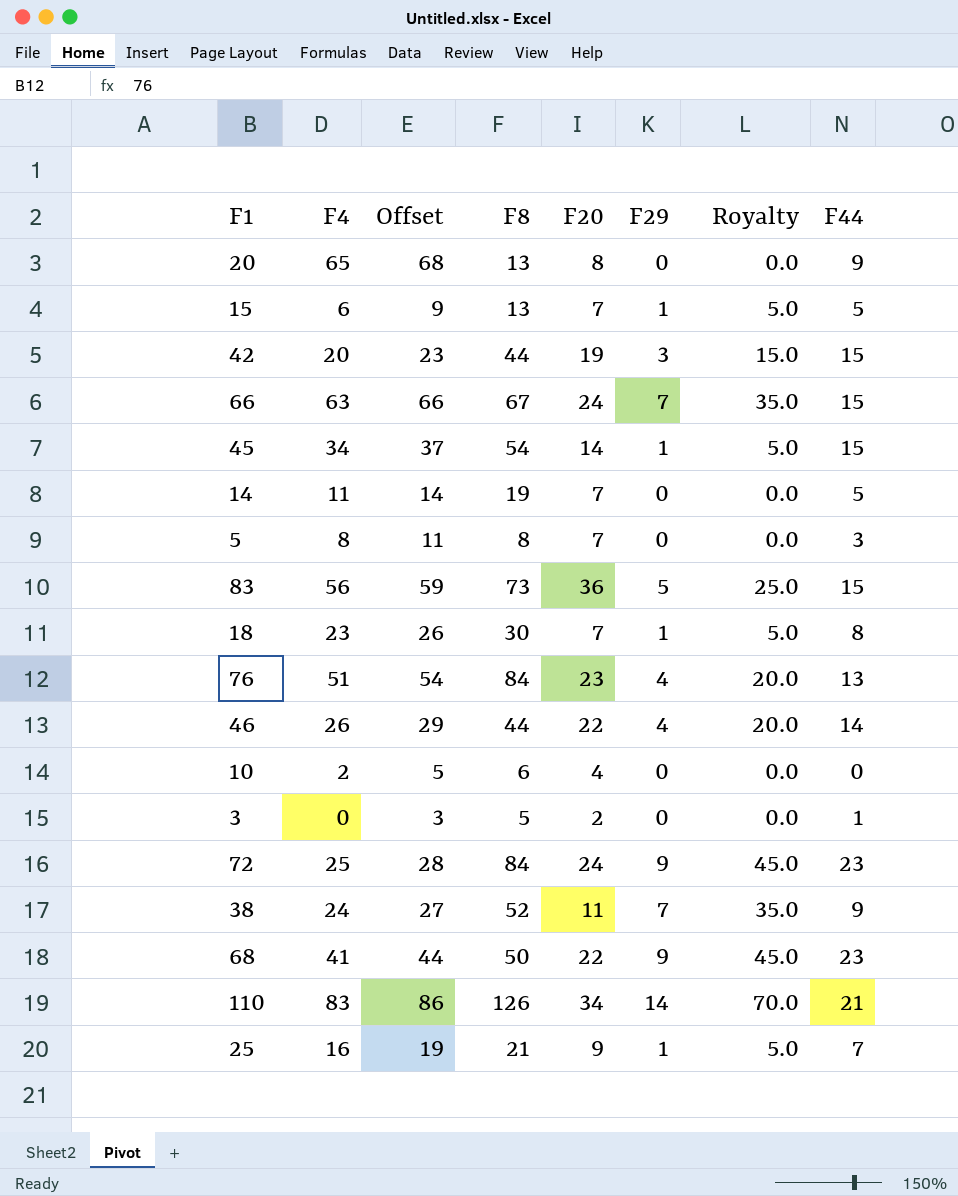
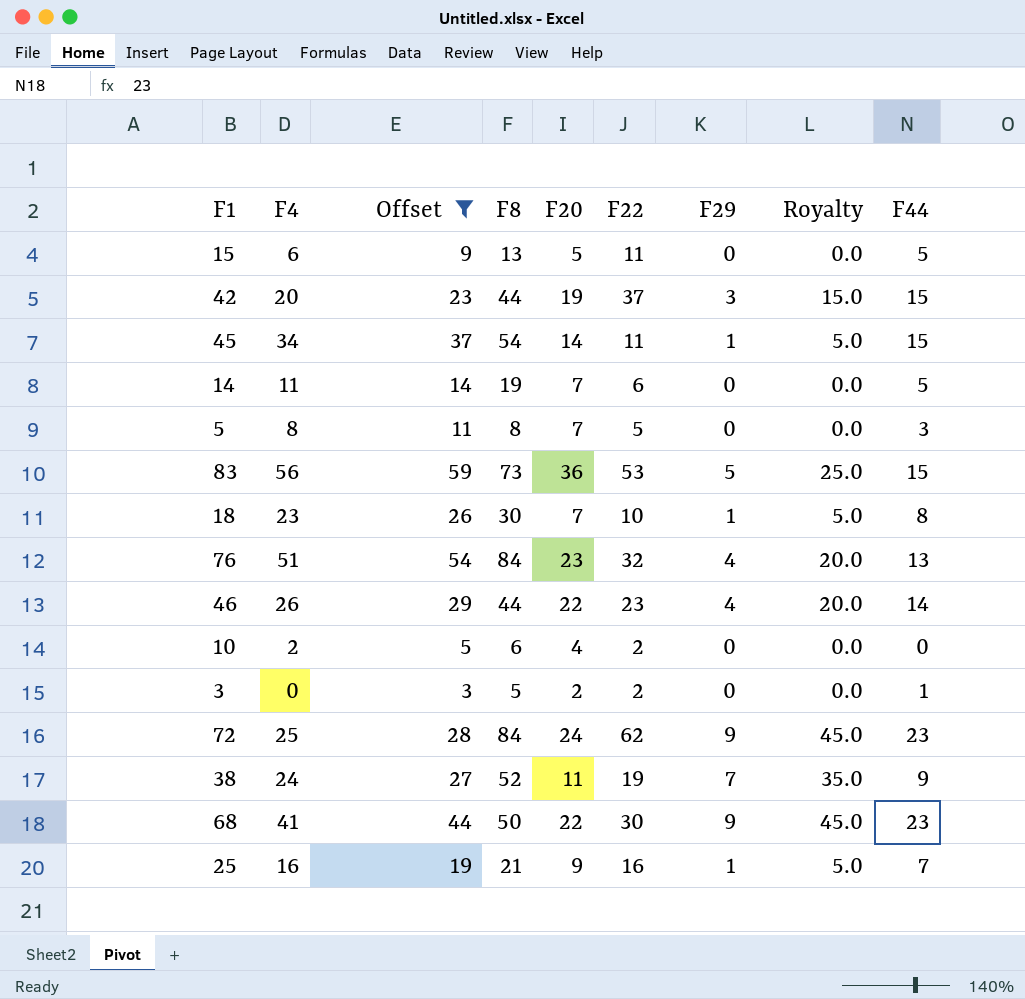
filter: none -> Offset <= 59
column F22 | position: none -> 6
15 | F20: 7 -> 5
15 | F29: 1 -> 0
15 | Royalty: 5.0 -> 0.0

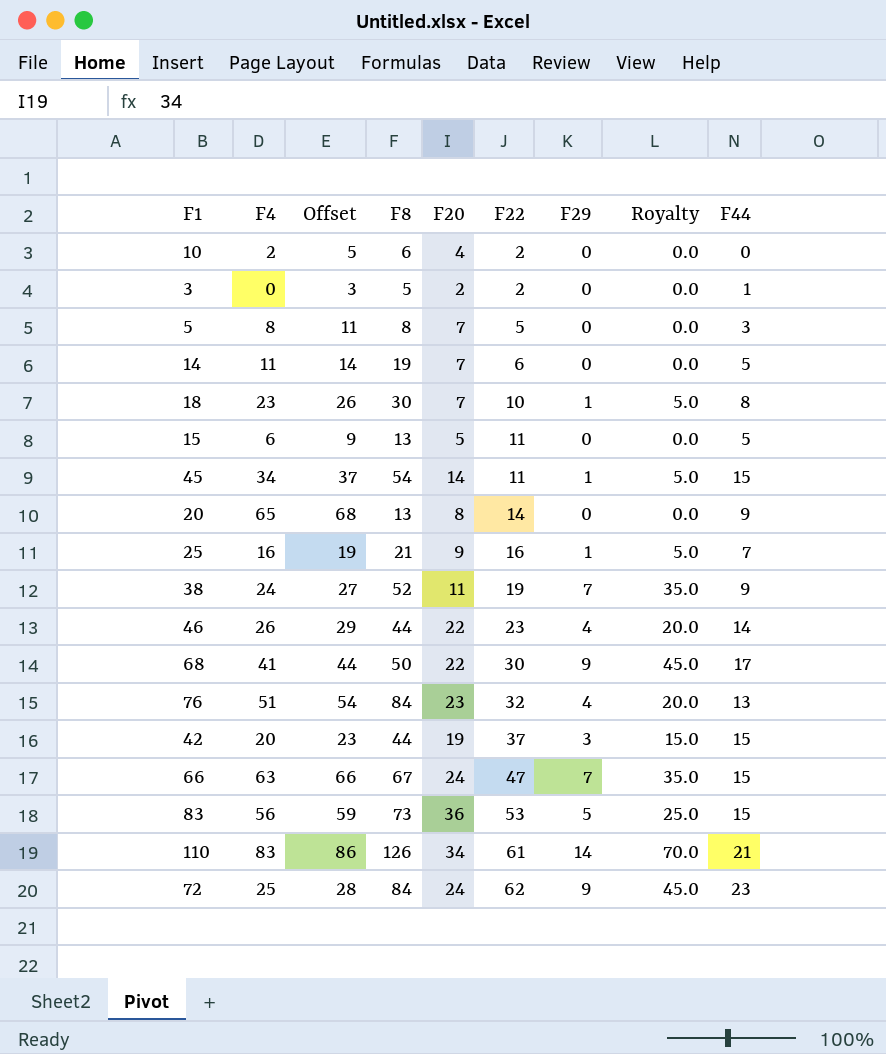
filter: Offset <= 59 -> none
row order: none -> F22 ascending
68 | F44: 23 -> 17

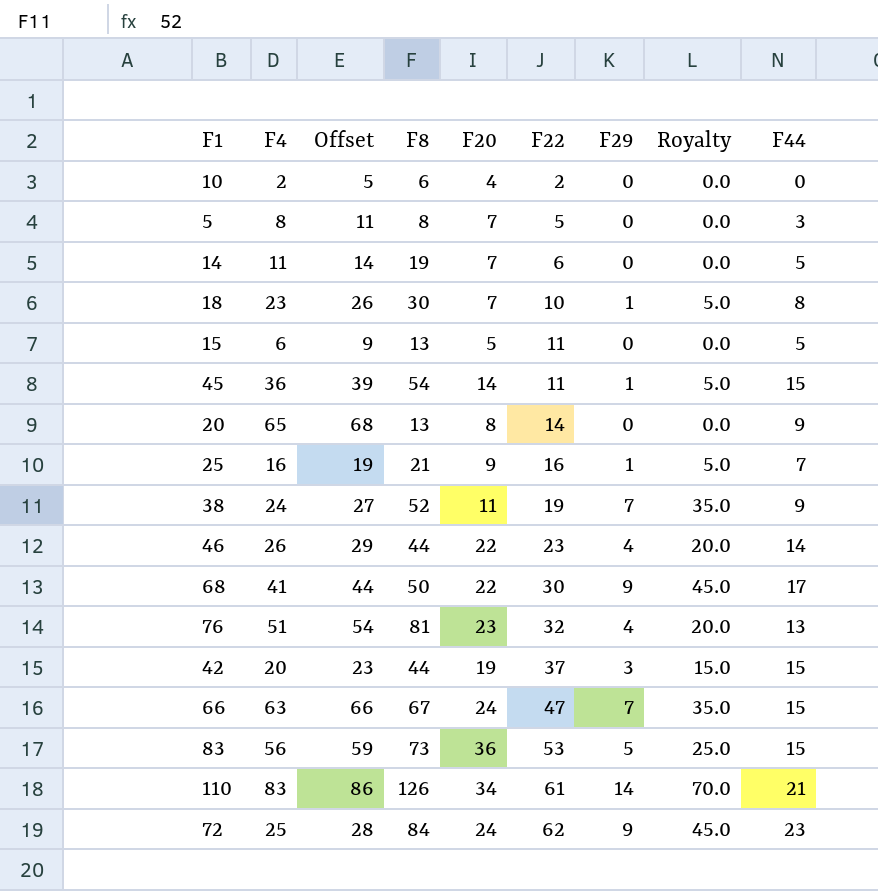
row 3: 0 | 3 | 5 | 2 | 2 | 0 | 0.0 | 1 -> none
45 | F4: 34 -> 36
45 | Offset: 37 -> 39
76 | F8: 84 -> 81

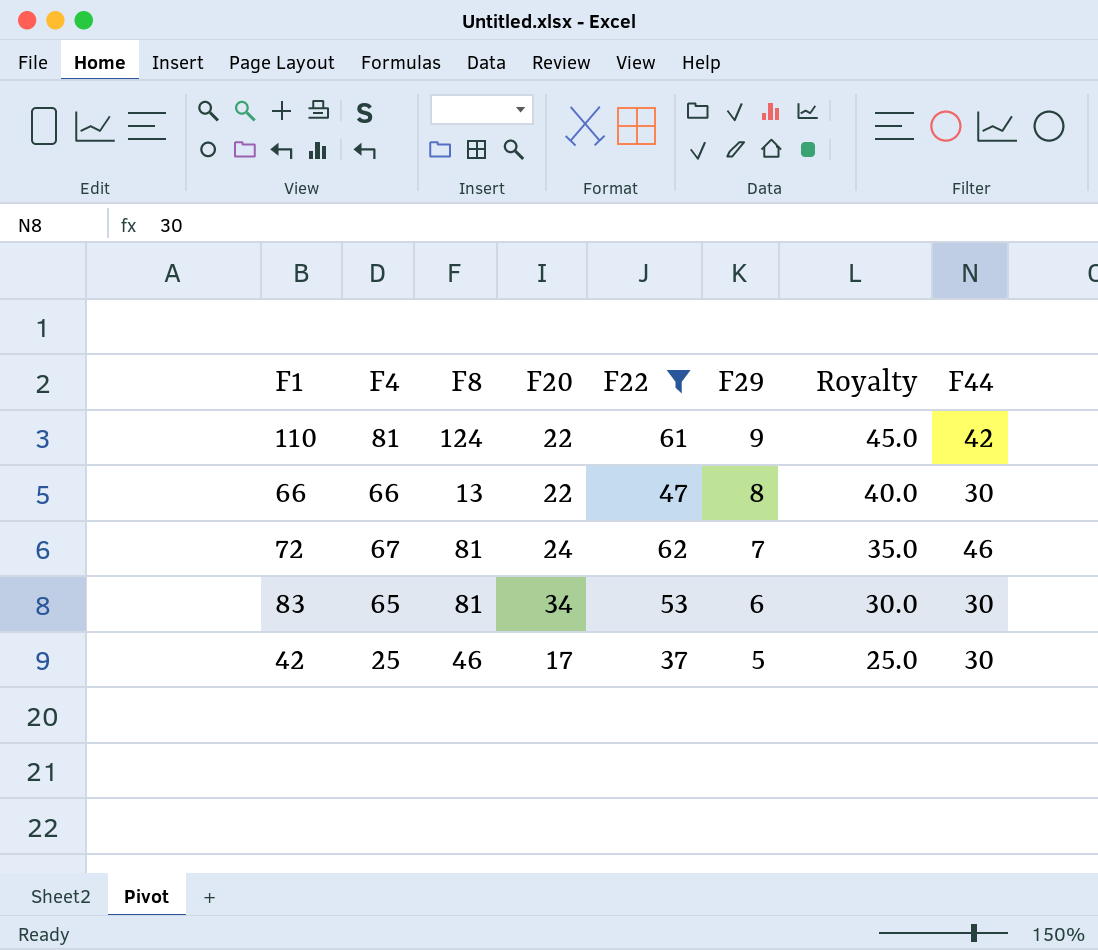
filter: none -> F22 >= 37
row order: F22 ascending -> F29 descending
column Offset | formula: [F4] + 3 -> none
110 | F4: 83 -> 81
110 | F8: 126 -> 124
110 | F20: 34 -> 22
110 | F29: 14 -> 9
110 | Royalty: 70.0 -> 45.0
110 | F44: 21 -> 42
66 | F4: 63 -> 66
66 | F8: 67 -> 13
66 | F20: 24 -> 22
66 | F29: 7 -> 8
66 | Royalty: 35.0 -> 40.0
66 | F44: 15 -> 30
72 | F4: 25 -> 67
72 | F8: 84 -> 81
72 | F29: 9 -> 7
72 | Royalty: 45.0 -> 35.0
72 | F44: 23 -> 46
83 | F4: 56 -> 65
83 | F8: 73 -> 81
83 | F20: 36 -> 34
83 | F29: 5 -> 6
83 | Royalty: 25.0 -> 30.0
83 | F44: 15 -> 30
42 | F4: 20 -> 25
42 | F8: 44 -> 46
42 | F20: 19 -> 17
42 | F29: 3 -> 5
42 | Royalty: 15.0 -> 25.0
42 | F44: 15 -> 30

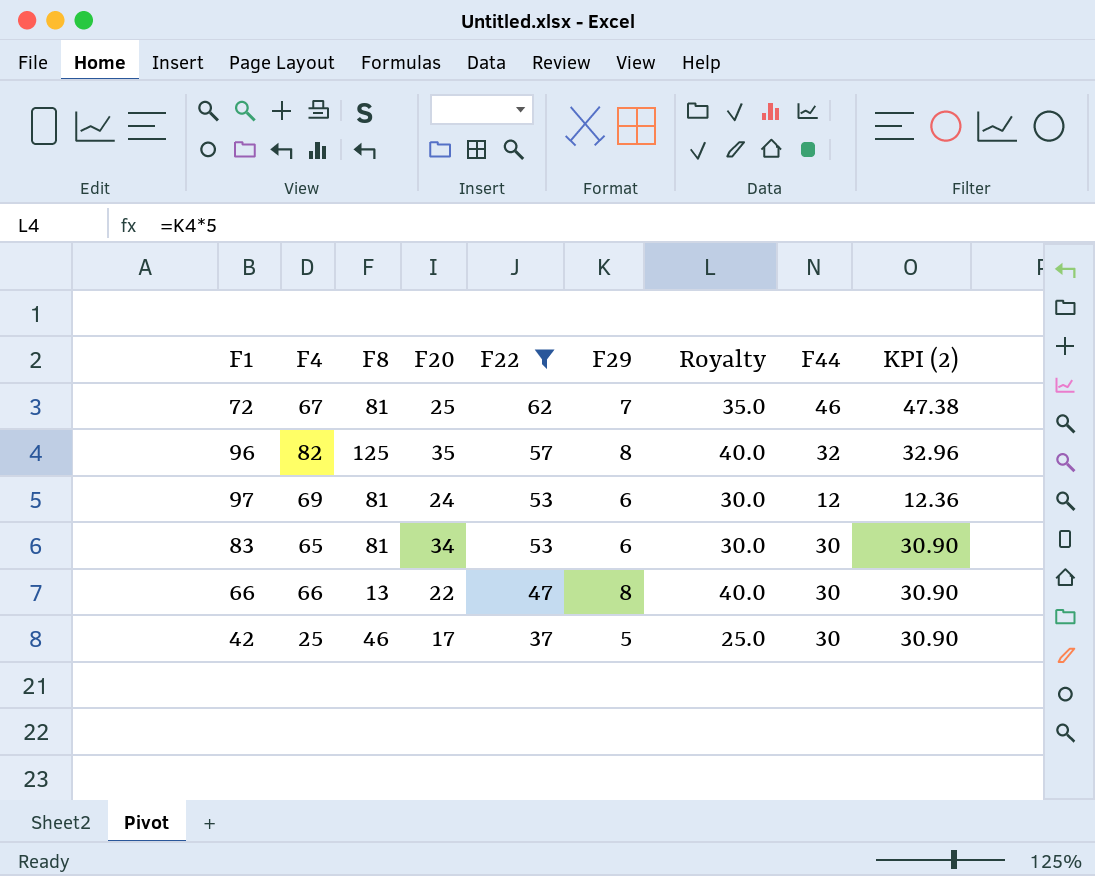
row order: F29 descending -> F22 descending
column KPI (2) | formula: none -> [F44] * 1.03
row 110: 81 | 124 | 22 | 61 | 9 | 45.0 | 42 -> none
72 | F20: 24 -> 25
row 96: none -> 82 | 125 | 35 | 57 | 8 | 40.0 | 32 | 32.96
row 97: none -> 69 | 81 | 24 | 53 | 6 | 30.0 | 12 | 12.36

